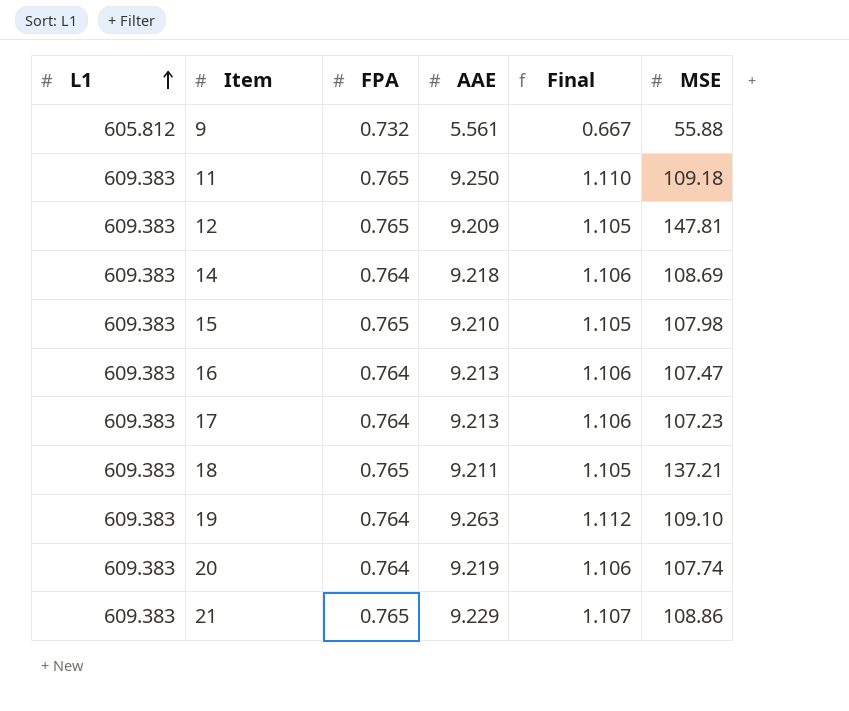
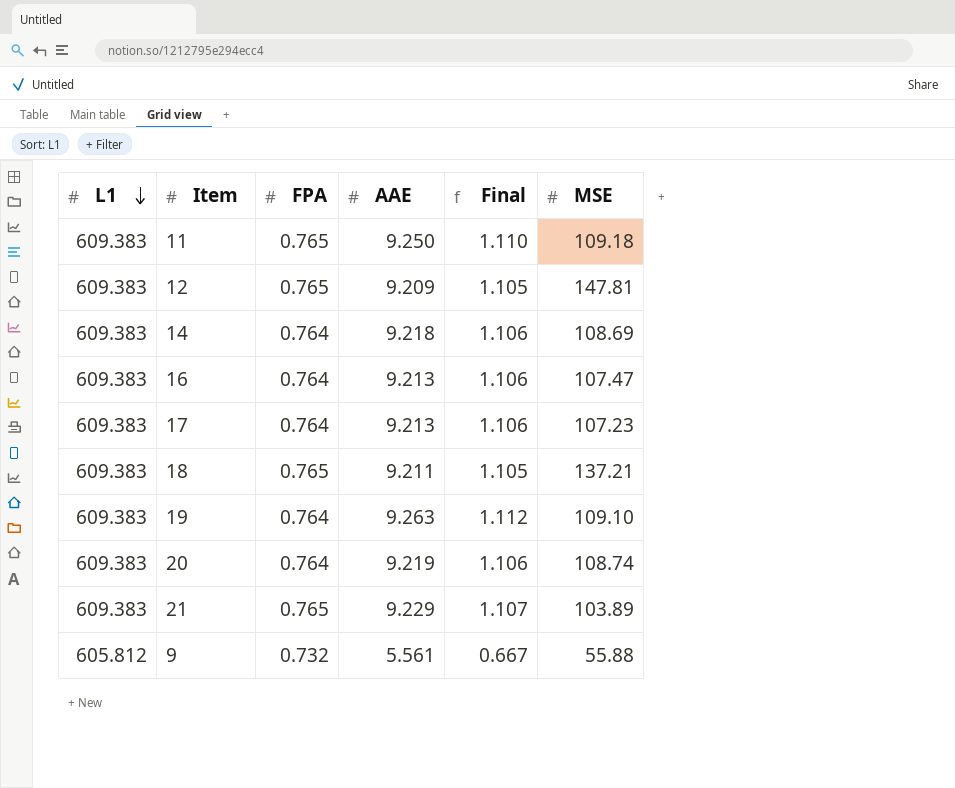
row order: L1 ascending -> L1 descending
row 15: 609.383 | 0.765 | 9.210 | 1.105 | 107.98 -> none
20 | MSE: 107.74 -> 108.74
21 | MSE: 108.86 -> 103.89

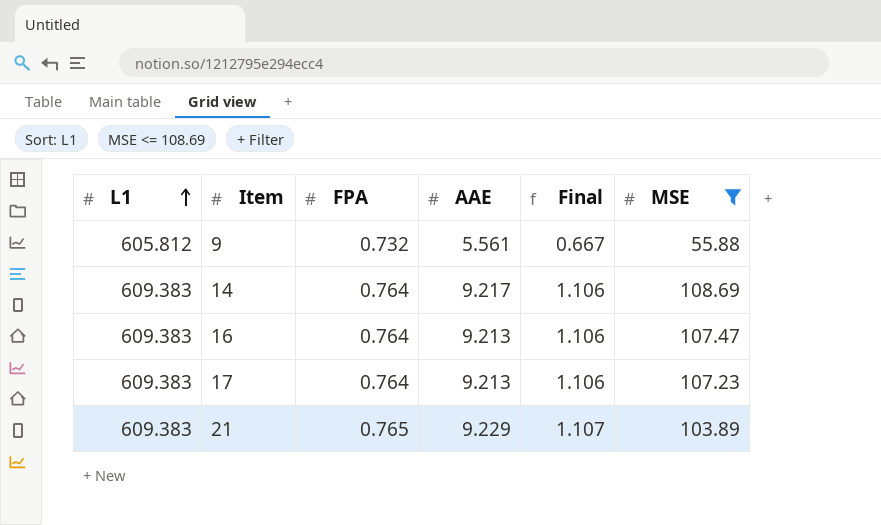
filter: none -> MSE <= 108.69
row order: L1 descending -> L1 ascending
14 | AAE: 9.218 -> 9.217

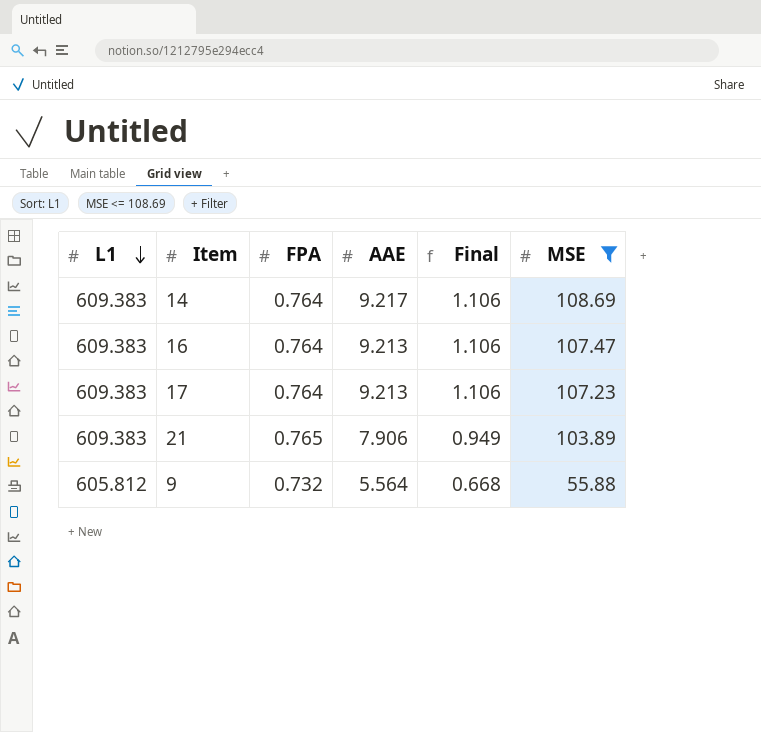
row order: L1 ascending -> L1 descending
21 | AAE: 9.229 -> 7.906
21 | Final: 1.107 -> 0.949
9 | AAE: 5.561 -> 5.564
9 | Final: 0.667 -> 0.668

